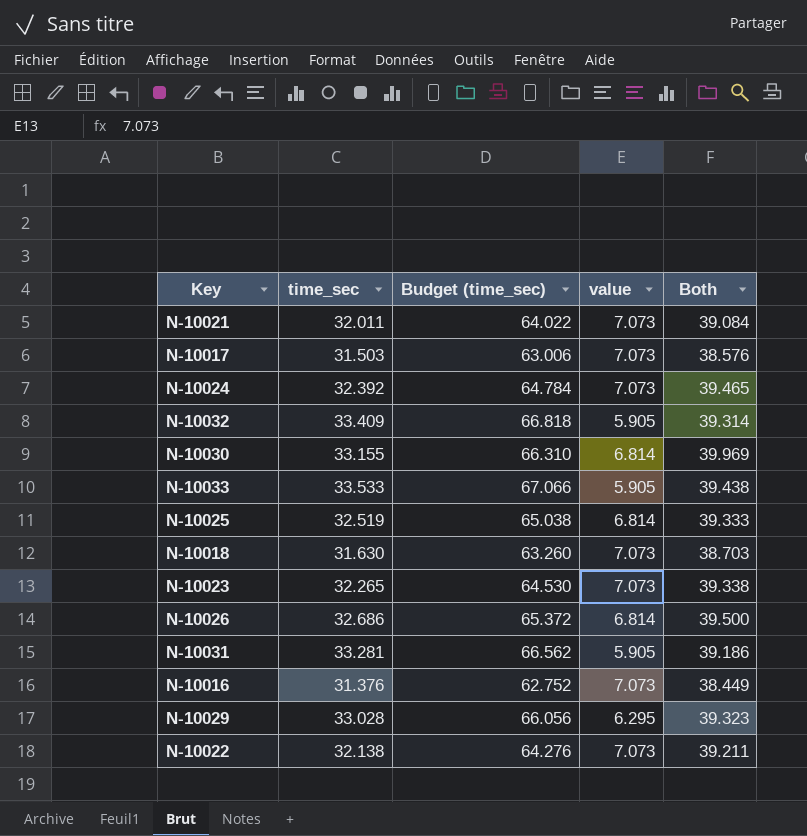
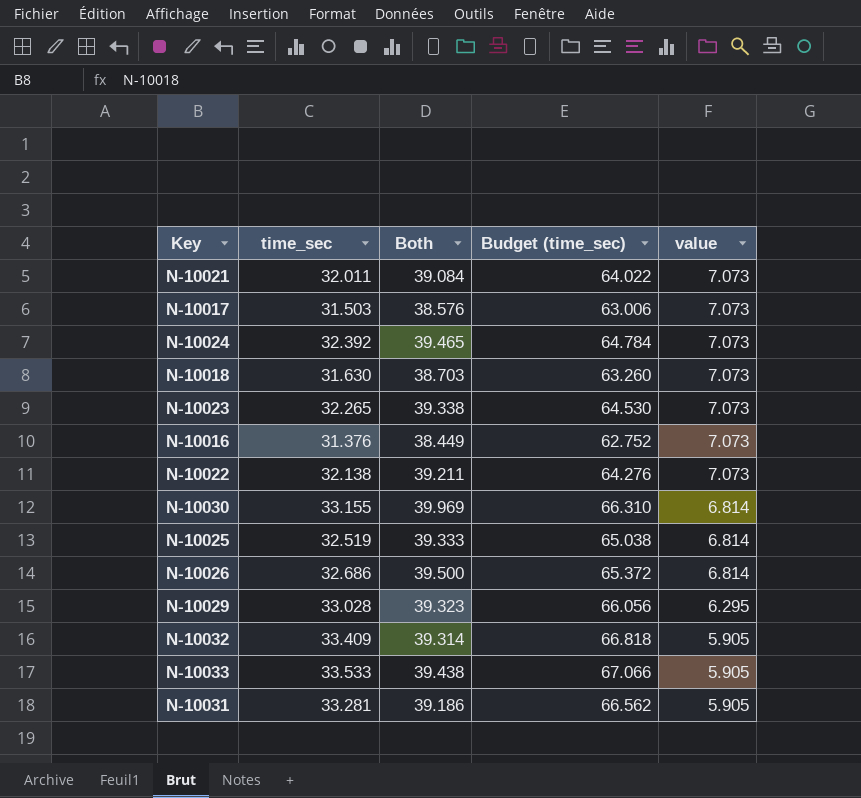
row order: none -> value descending
column Both | position: 5 -> 3

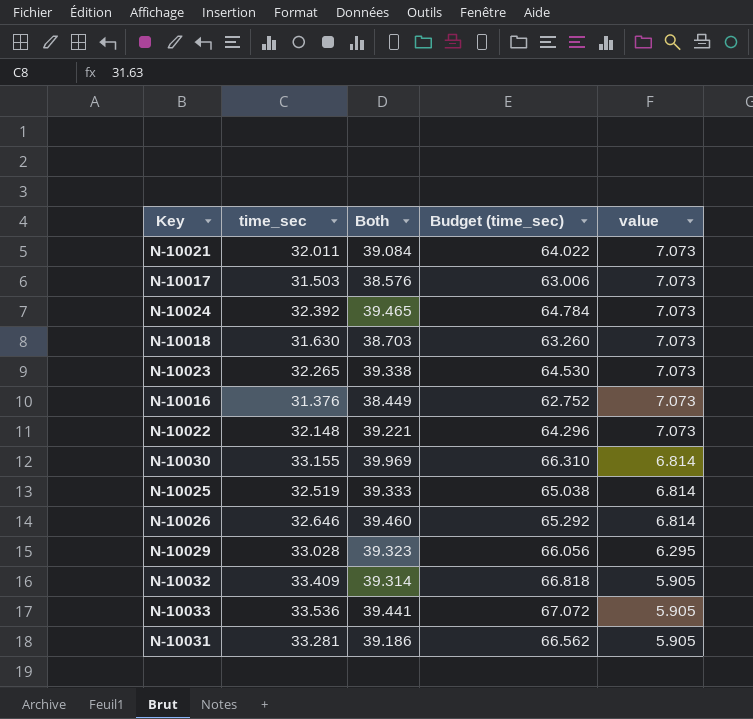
N-10022 | time_sec: 32.138 -> 32.148
N-10022 | Both: 39.211 -> 39.221
N-10022 | Budget (time_sec): 64.276 -> 64.296
N-10026 | time_sec: 32.686 -> 32.646
N-10026 | Both: 39.500 -> 39.460
N-10026 | Budget (time_sec): 65.372 -> 65.292
N-10033 | time_sec: 33.533 -> 33.536
N-10033 | Both: 39.438 -> 39.441
N-10033 | Budget (time_sec): 67.066 -> 67.072

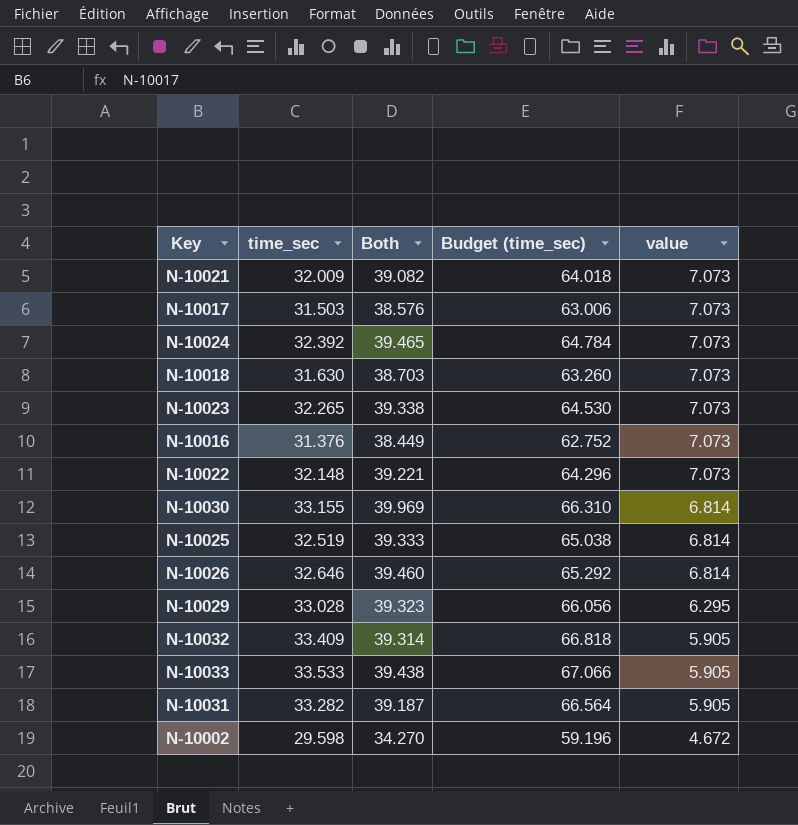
N-10021 | time_sec: 32.011 -> 32.009
N-10021 | Both: 39.084 -> 39.082
N-10021 | Budget (time_sec): 64.022 -> 64.018
N-10033 | time_sec: 33.536 -> 33.533
N-10033 | Both: 39.441 -> 39.438
N-10033 | Budget (time_sec): 67.072 -> 67.066
N-10031 | time_sec: 33.281 -> 33.282
N-10031 | Both: 39.186 -> 39.187
N-10031 | Budget (time_sec): 66.562 -> 66.564
row N-10002: none -> 29.598 | 34.270 | 59.196 | 4.672

